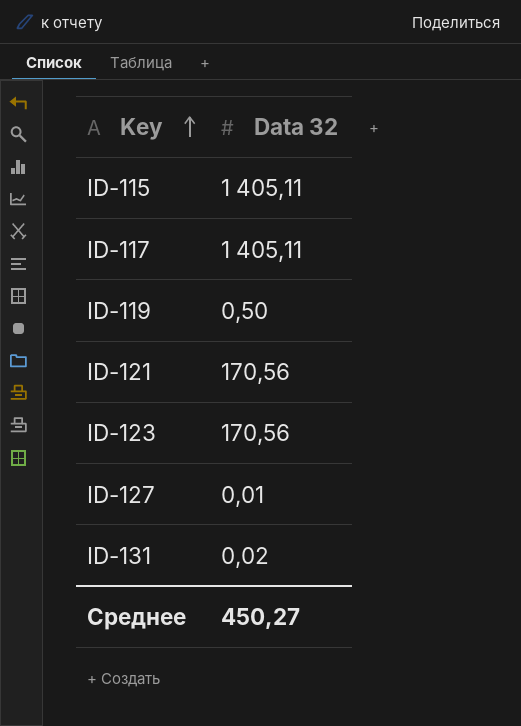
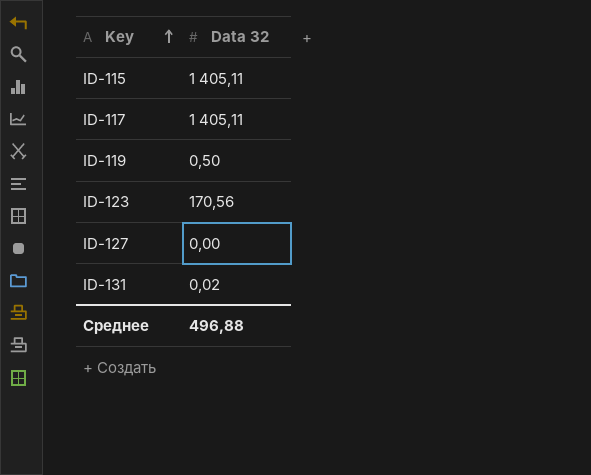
row ID-121: 170,56 -> none
ID-127 | Data 32: 0,01 -> 0,00
Среднее | Data 32: 450,27 -> 496,88

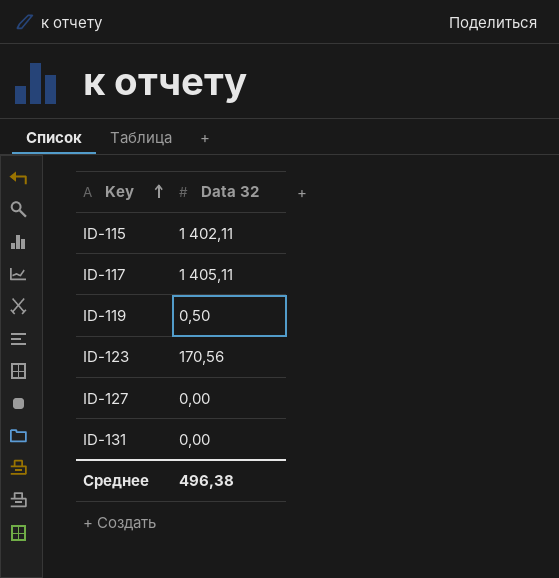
ID-115 | Data 32: 1 405,11 -> 1 402,11
ID-131 | Data 32: 0,02 -> 0,00
Среднее | Data 32: 496,88 -> 496,38

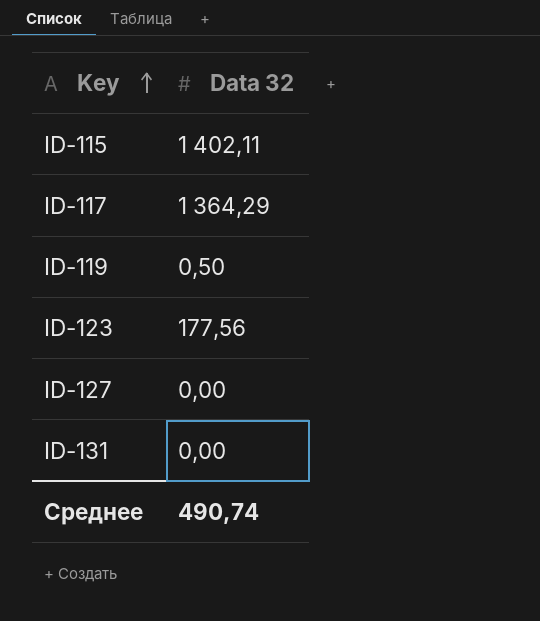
ID-117 | Data 32: 1 405,11 -> 1 364,29
ID-123 | Data 32: 170,56 -> 177,56
Среднее | Data 32: 496,38 -> 490,74

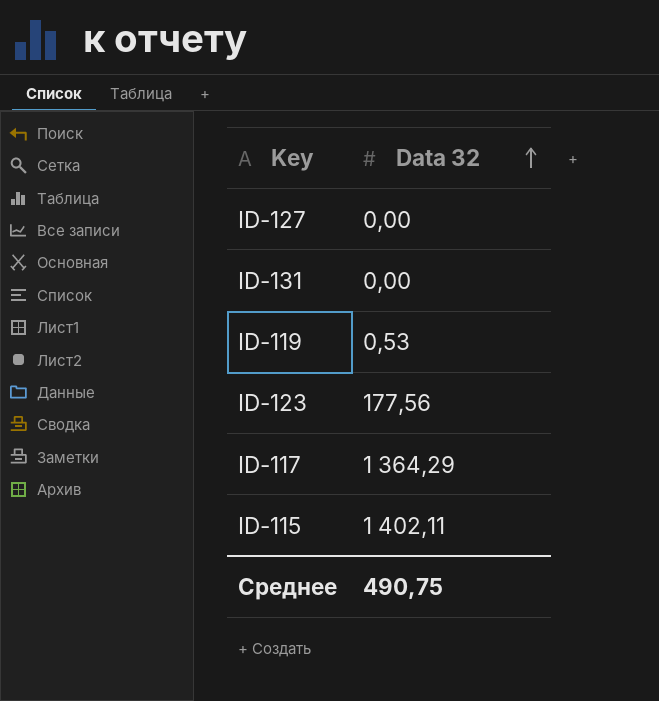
row order: Key ascending -> Data 32 ascending
ID-119 | Data 32: 0,50 -> 0,53
Среднее | Data 32: 490,74 -> 490,75

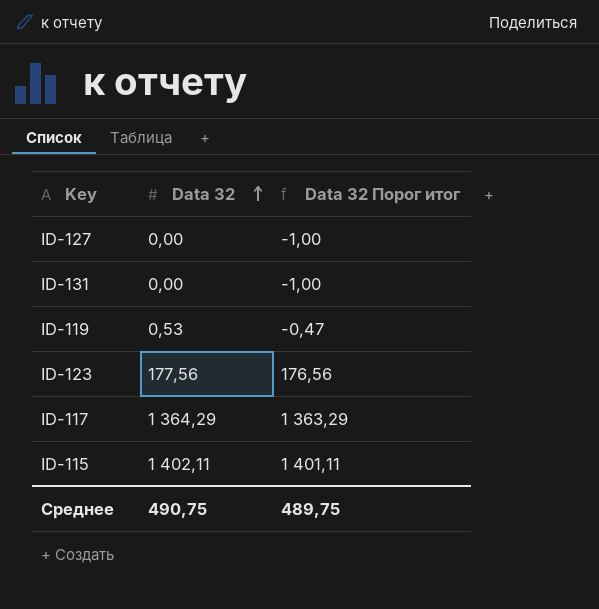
column Data 32 Порог итог | formula: none -> [Data 32] - 1

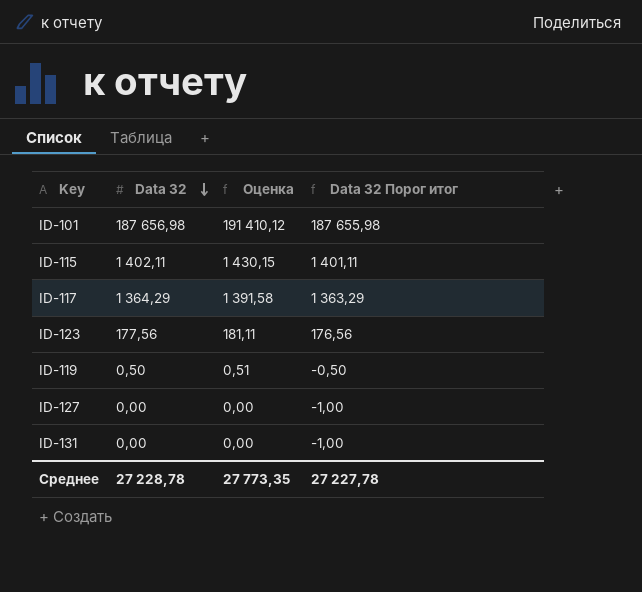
row order: Data 32 ascending -> Data 32 descending
column Оценка | formula: none -> [Data 32] * 1,02
row ID-101: none -> 187 656,98 | 191 410,12 | 187 655,98
ID-119 | Data 32: 0,53 -> 0,50
ID-119 | Data 32 Порог итог: -0,47 -> -0,50
Среднее | Data 32: 490,75 -> 27 228,78
Среднее | Data 32 Порог итог: 489,75 -> 27 227,78

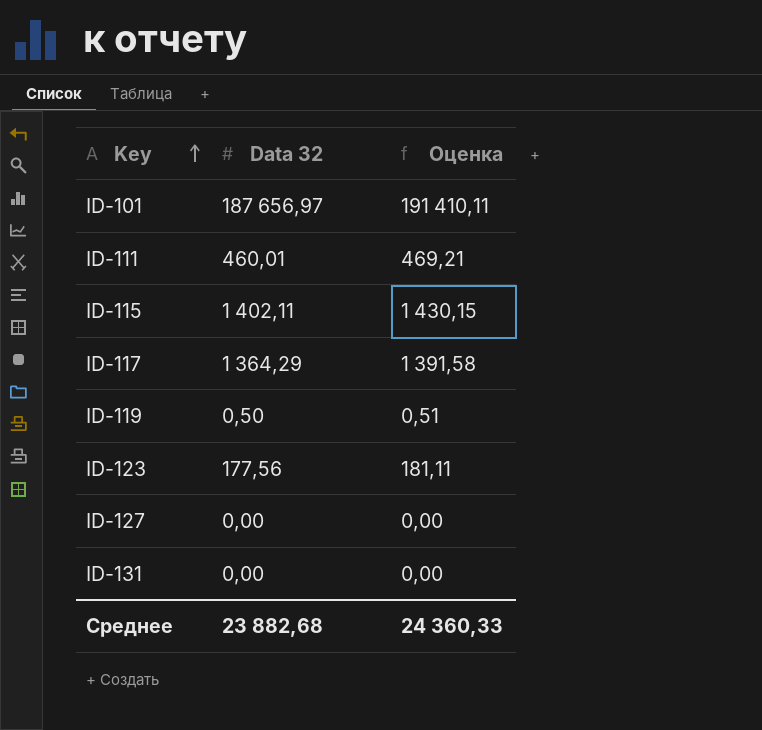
row order: Data 32 descending -> Key ascending
column Data 32 Порог итог | formula: [Data 32] - 1 -> none
ID-101 | Data 32: 187 656,98 -> 187 656,97
ID-101 | Оценка: 191 410,12 -> 191 410,11
row ID-111: none -> 460,01 | 469,21
Среднее | Data 32: 27 228,78 -> 23 882,68
Среднее | Оценка: 27 773,35 -> 24 360,33

